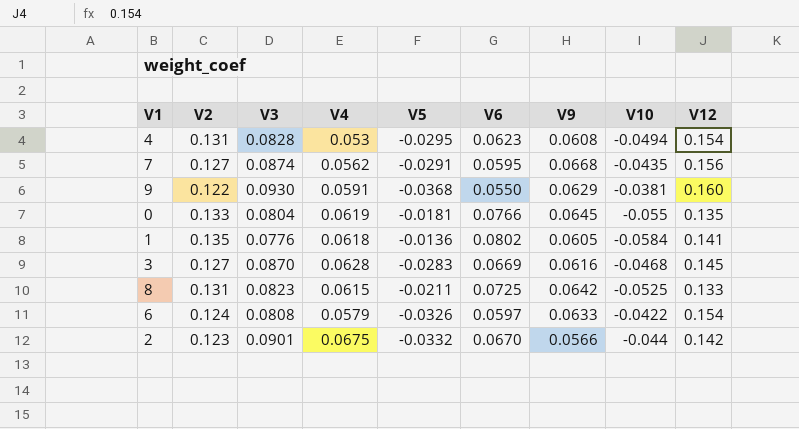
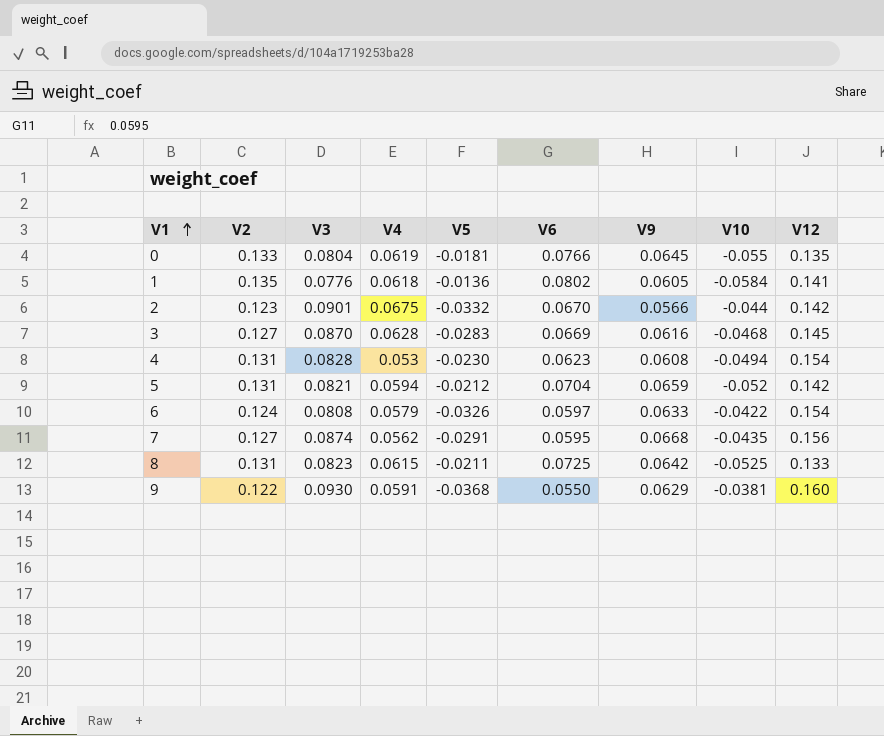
row order: none -> V1 ascending
4 | V5: -0.0295 -> -0.0230
row 5: none -> 0.131 | 0.0821 | 0.0594 | -0.0212 | 0.0704 | 0.0659 | -0.052 | 0.142

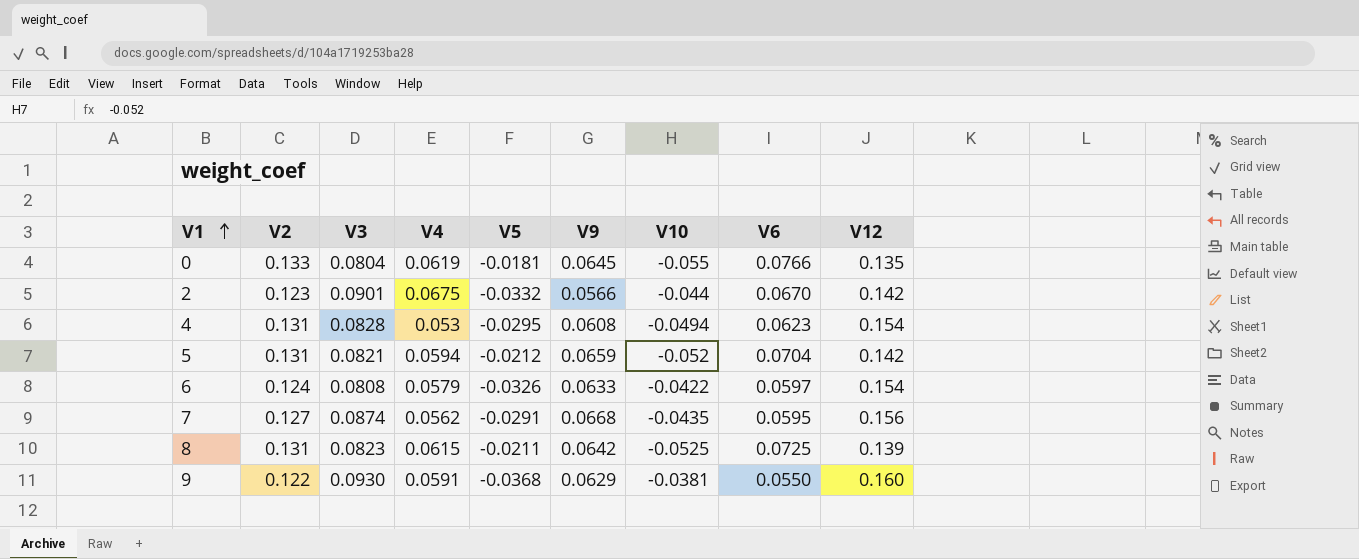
column V6 | position: 6 -> 8
row 1: 0.135 | 0.0776 | 0.0618 | -0.0136 | 0.0802 | 0.0605 | -0.0584 | 0.141 -> none
row 3: 0.127 | 0.0870 | 0.0628 | -0.0283 | 0.0669 | 0.0616 | -0.0468 | 0.145 -> none
4 | V5: -0.0230 -> -0.0295
8 | V12: 0.133 -> 0.139

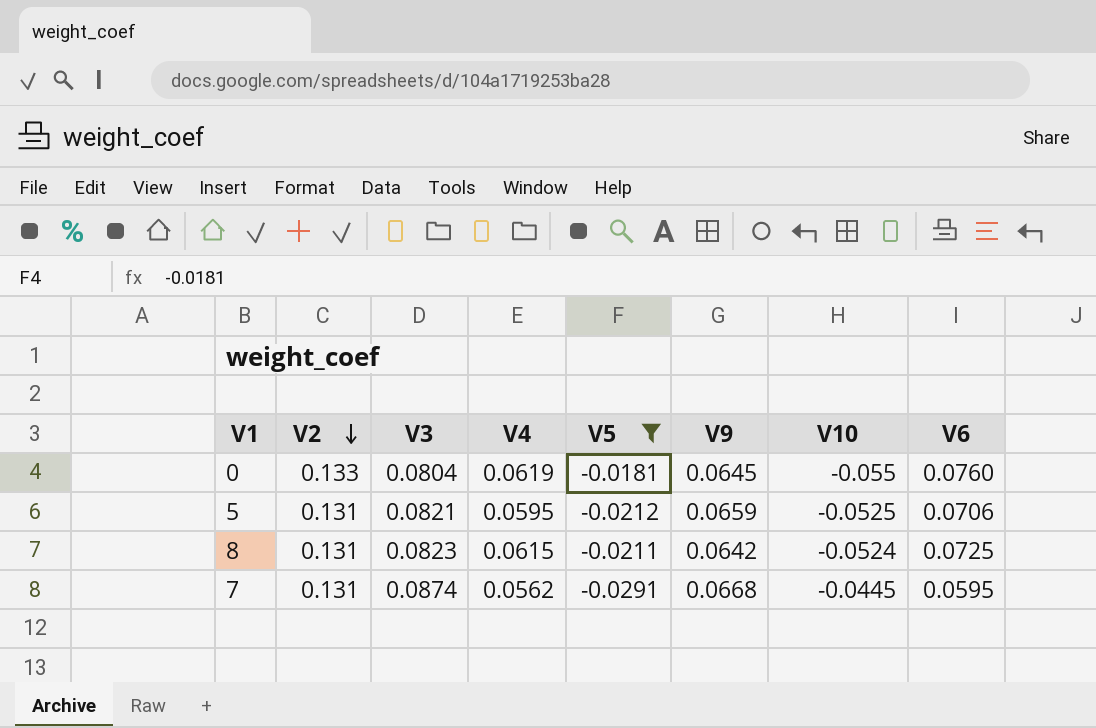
filter: none -> V5 >= -0.0291
row order: V1 ascending -> V2 descending
column V12 | position: 9 -> none
0 | V6: 0.0766 -> 0.0760
5 | V4: 0.0594 -> 0.0595
5 | V10: -0.052 -> -0.0525
5 | V6: 0.0704 -> 0.0706
8 | V10: -0.0525 -> -0.0524
7 | V2: 0.127 -> 0.131
7 | V10: -0.0435 -> -0.0445

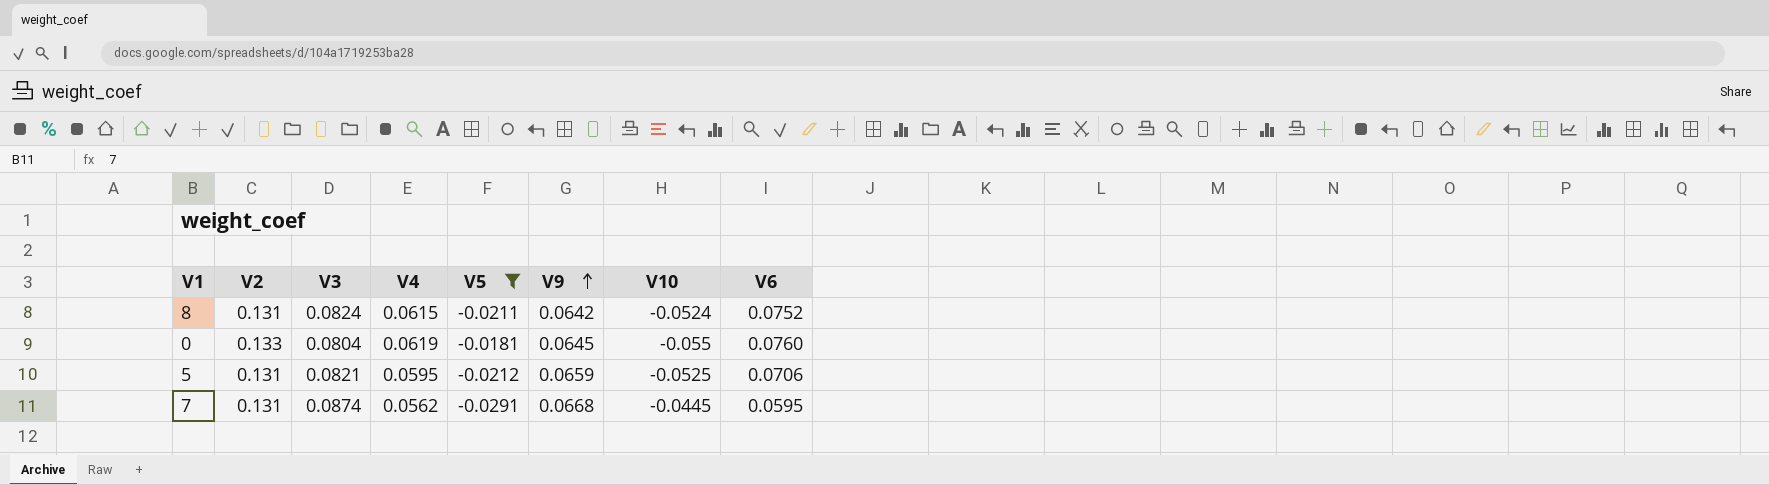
row order: V2 descending -> V9 ascending
8 | V3: 0.0823 -> 0.0824
8 | V6: 0.0725 -> 0.0752

